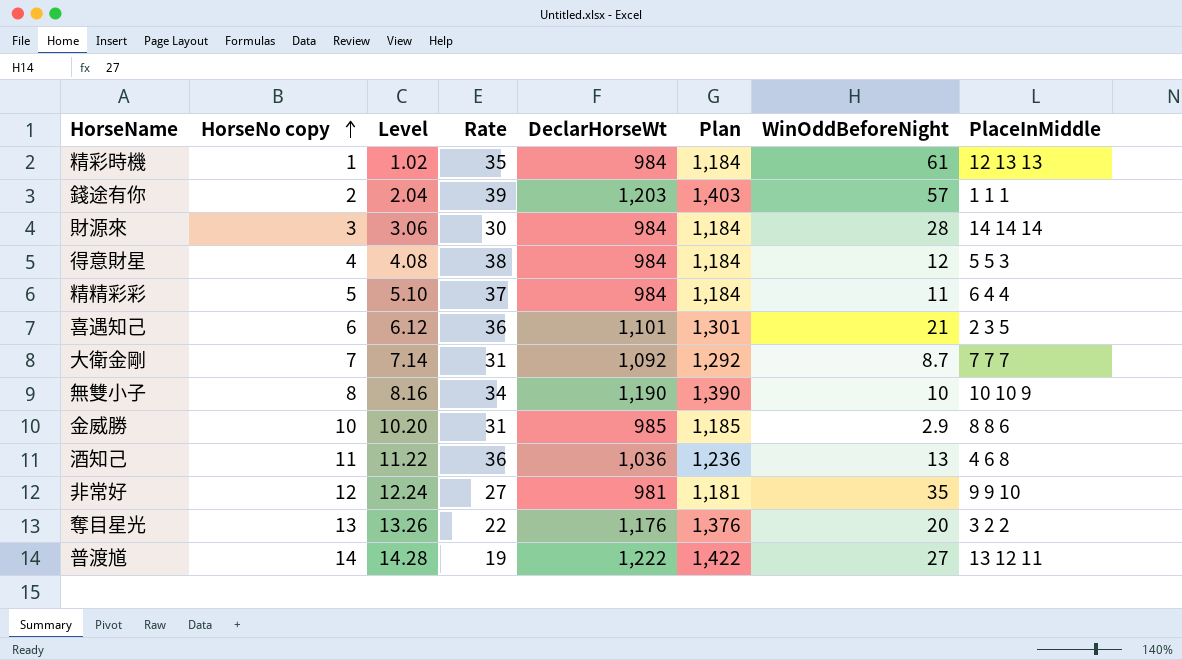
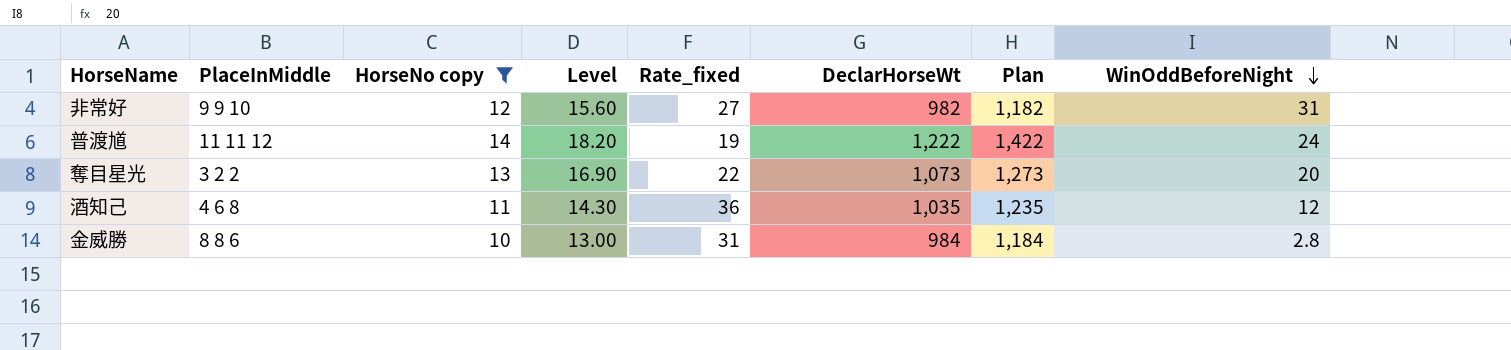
filter: none -> HorseNo copy >= 10
row order: HorseNo copy ascending -> WinOddBeforeNight descending
column PlaceInMiddle | position: 8 -> 2
column Level | formula: [HorseNo copy] * 1.02 -> [HorseNo copy] * 1.3
column name: Rate -> Rate_fixed
非常好 | DeclarHorseWt: 981 -> 982
非常好 | Plan: 1,181 -> 1,182
非常好 | WinOddBeforeNight: 35 -> 31
普渡馗 | PlaceInMiddle: 13 12 11 -> 11 11 12
普渡馗 | WinOddBeforeNight: 27 -> 24
奪目星光 | DeclarHorseWt: 1,176 -> 1,073
奪目星光 | Plan: 1,376 -> 1,273
酒知己 | DeclarHorseWt: 1,036 -> 1,035
酒知己 | Plan: 1,236 -> 1,235
酒知己 | WinOddBeforeNight: 13 -> 12
金威勝 | DeclarHorseWt: 985 -> 984
金威勝 | Plan: 1,185 -> 1,184
金威勝 | WinOddBeforeNight: 2.9 -> 2.8

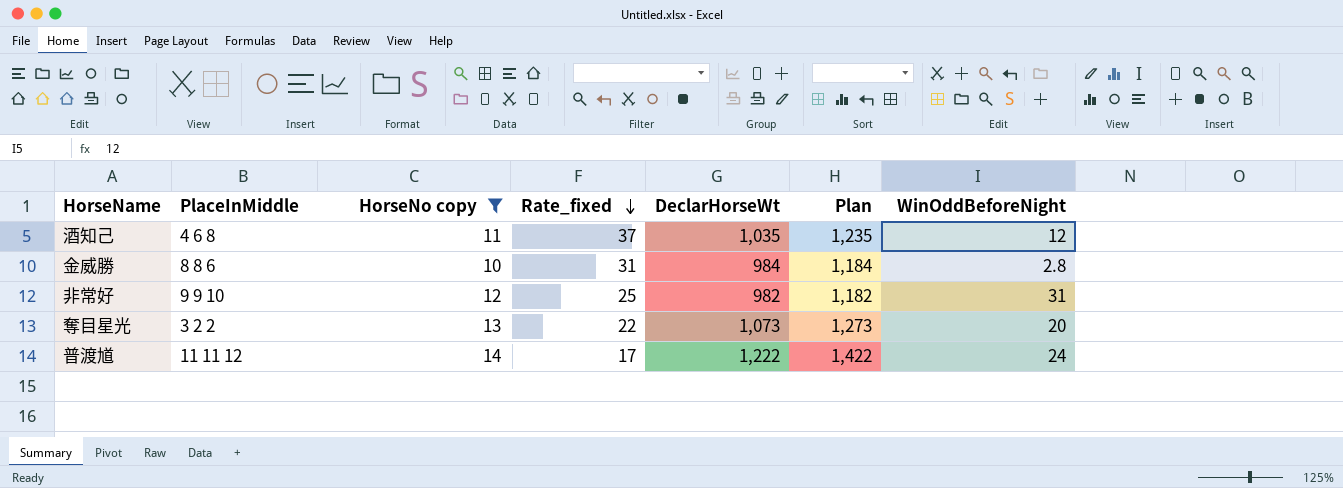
row order: WinOddBeforeNight descending -> Rate_fixed descending
column Level | formula: [HorseNo copy] * 1.3 -> none
酒知己 | Rate_fixed: 36 -> 37
非常好 | Rate_fixed: 27 -> 25
普渡馗 | Rate_fixed: 19 -> 17

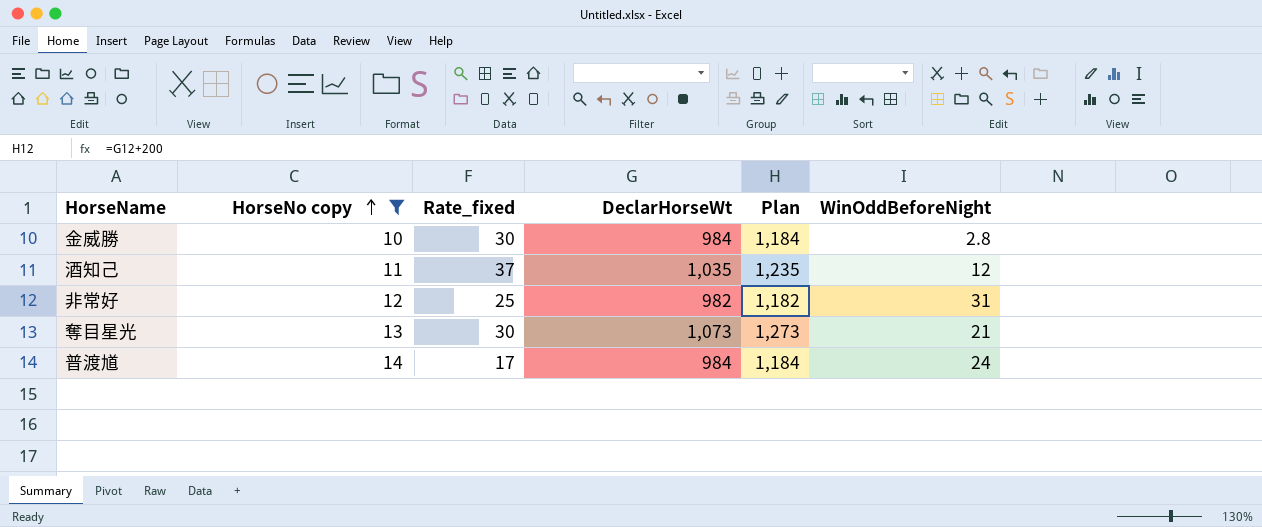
row order: Rate_fixed descending -> HorseNo copy ascending
column PlaceInMiddle | position: 2 -> none
金威勝 | Rate_fixed: 31 -> 30
奪目星光 | Rate_fixed: 22 -> 30
奪目星光 | WinOddBeforeNight: 20 -> 21
普渡馗 | DeclarHorseWt: 1,222 -> 984
普渡馗 | Plan: 1,422 -> 1,184

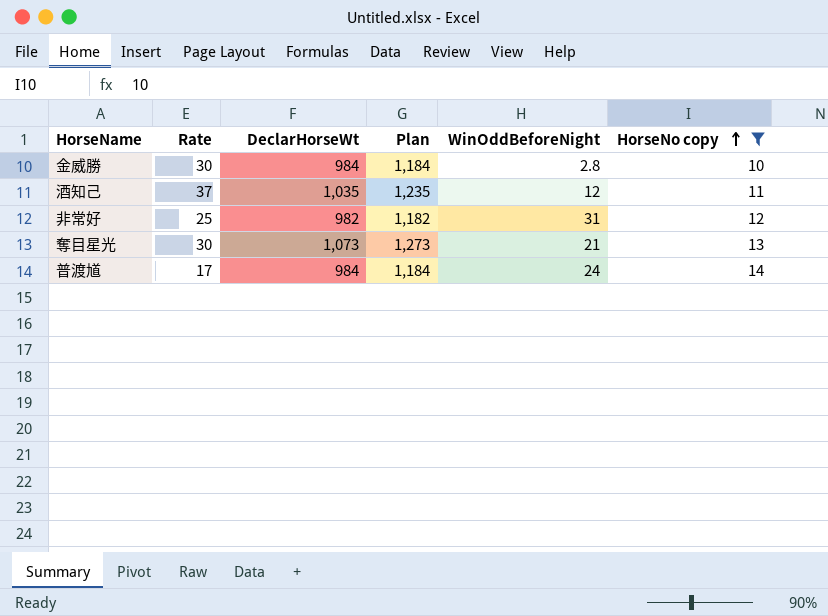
column name: Rate_fixed -> Rate
column HorseNo copy | position: 2 -> 6

